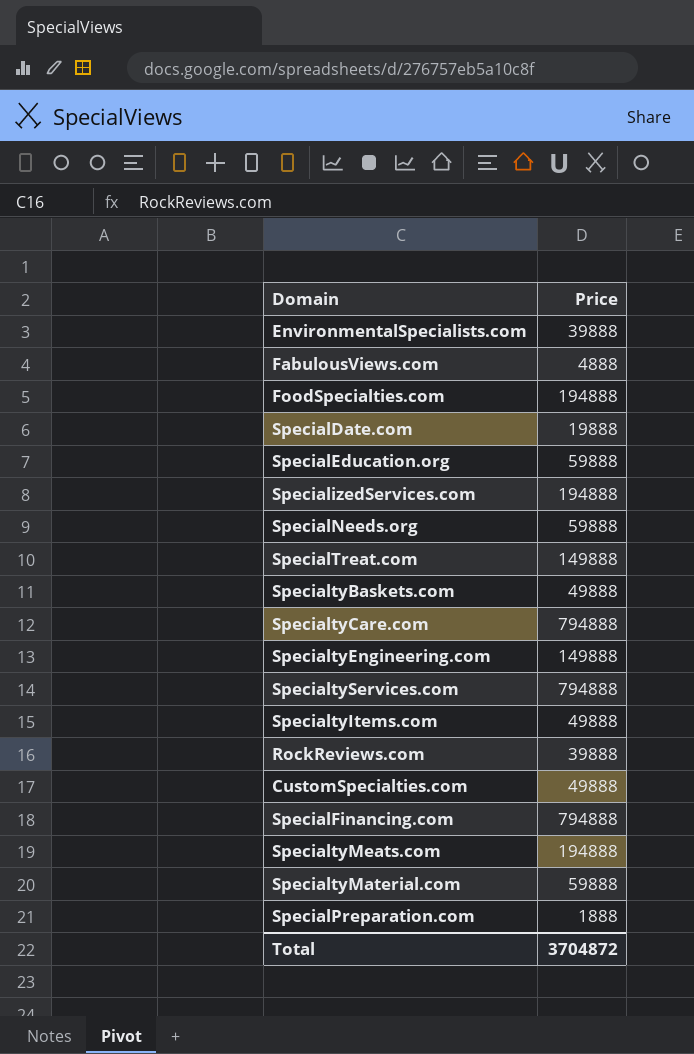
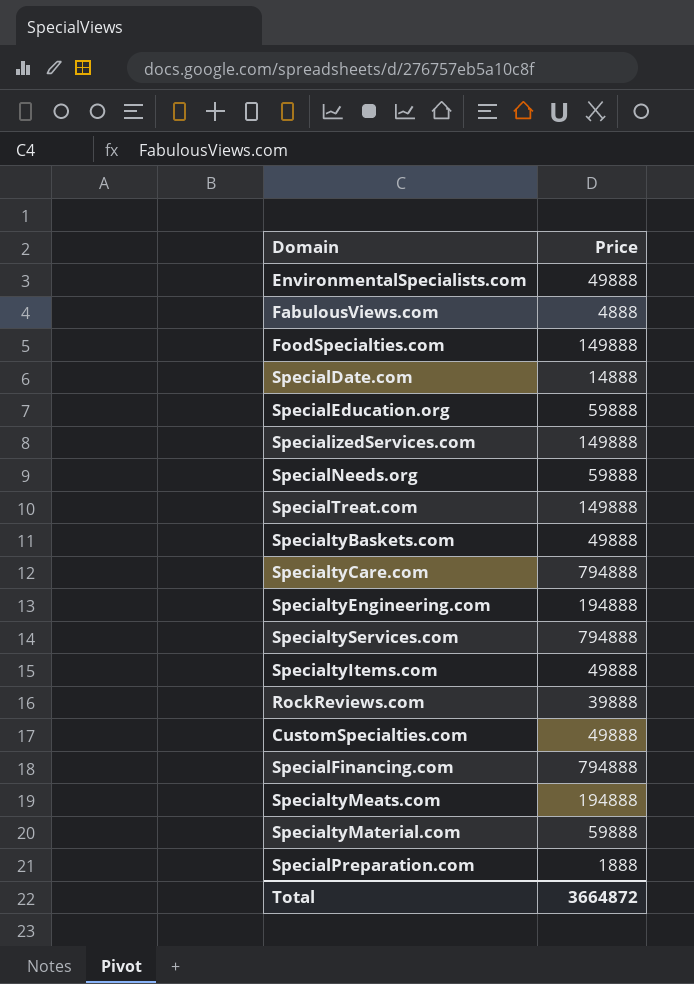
EnvironmentalSpecialists.com | Price: 39888 -> 49888
FoodSpecialties.com | Price: 194888 -> 149888
SpecialDate.com | Price: 19888 -> 14888
SpecializedServices.com | Price: 194888 -> 149888
SpecialtyEngineering.com | Price: 149888 -> 194888
Total | Price: 3704872 -> 3664872

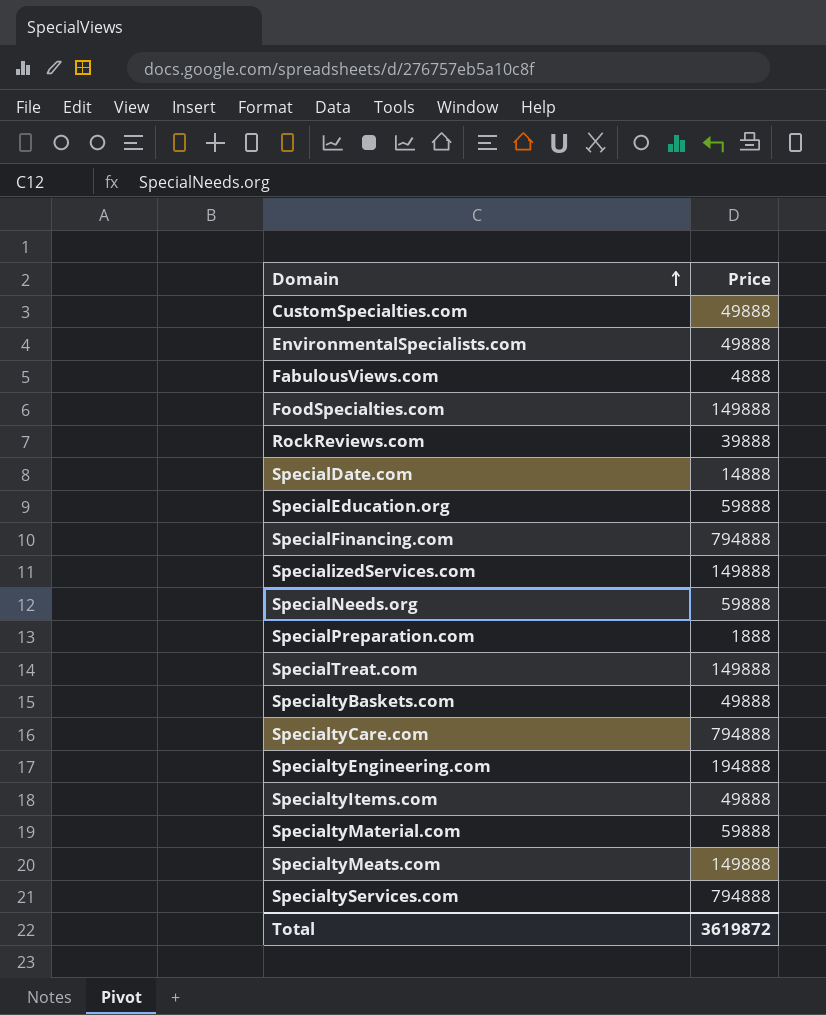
row order: none -> Domain ascending
SpecialtyMeats.com | Price: 194888 -> 149888
Total | Price: 3664872 -> 3619872

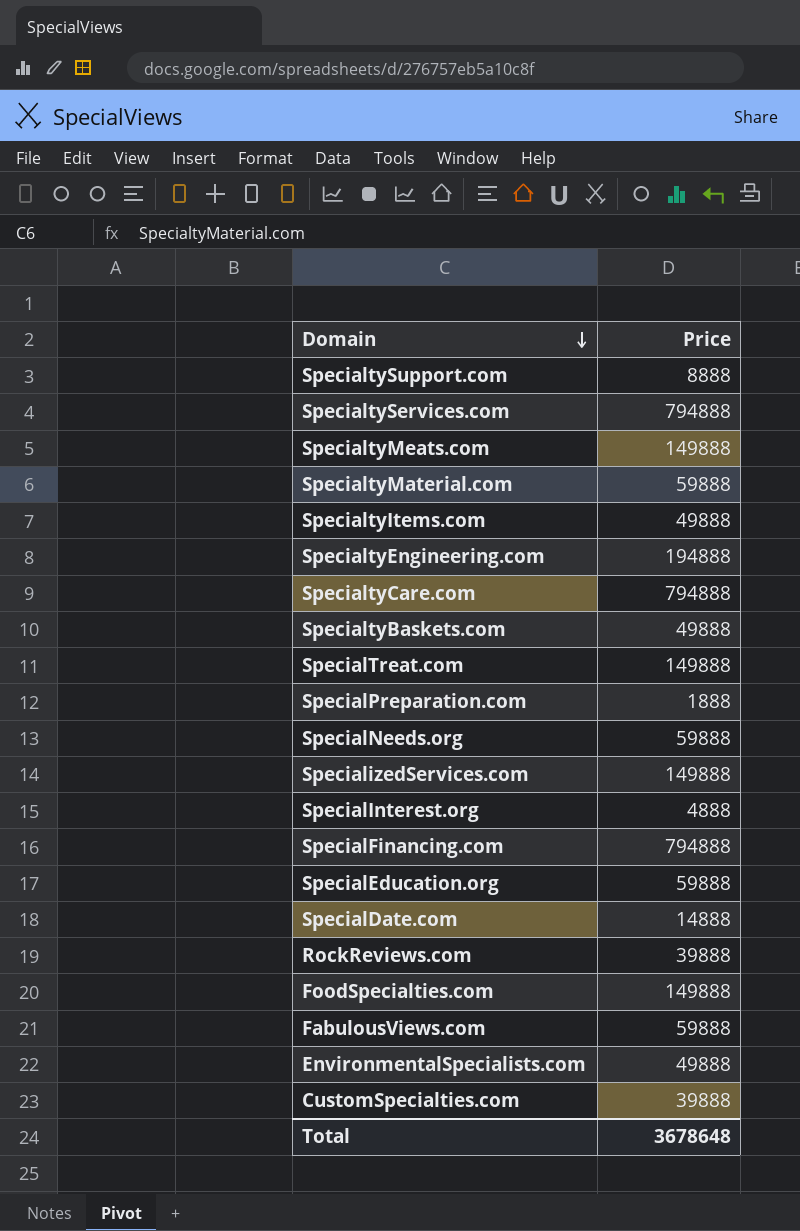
row order: Domain ascending -> Domain descending
row SpecialtySupport.com: none -> 8888
row SpecialInterest.org: none -> 4888
FabulousViews.com | Price: 4888 -> 59888
CustomSpecialties.com | Price: 49888 -> 39888
Total | Price: 3619872 -> 3678648

